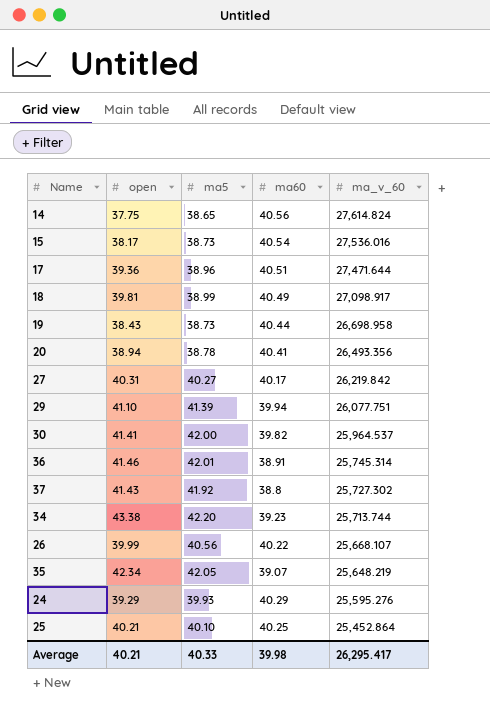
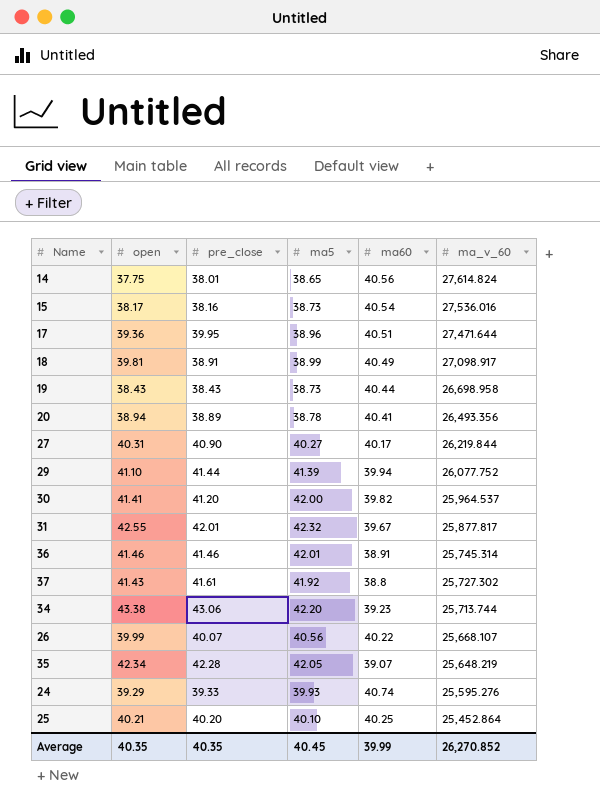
column pre_close | position: none -> 3
27 | ma_v_60: 26,219.842 -> 26,219.844
29 | ma_v_60: 26,077.751 -> 26,077.752
row 31: none -> 42.55 | 42.01 | 42.32 | 39.67 | 25,877.817
24 | ma60: 40.29 -> 40.74
Average | open: 40.21 -> 40.35
Average | ma5: 40.33 -> 40.45
Average | ma60: 39.98 -> 39.99
Average | ma_v_60: 26,295.417 -> 26,270.852

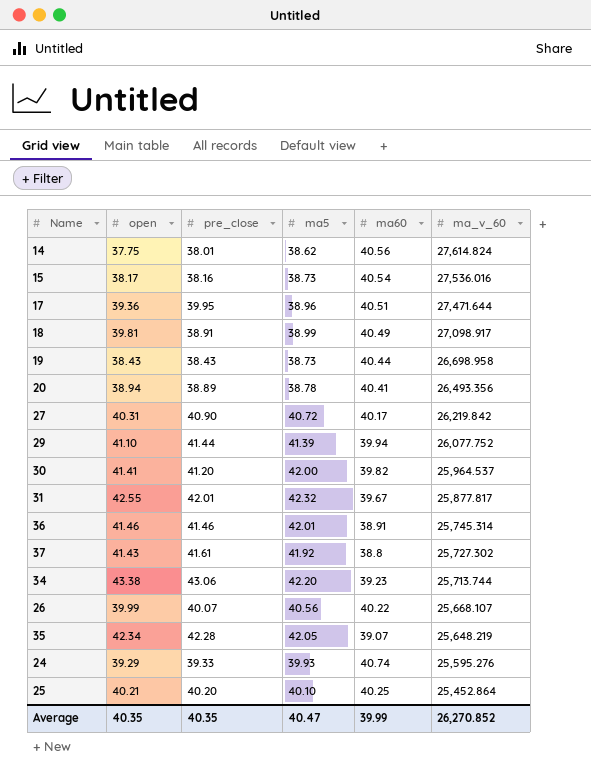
14 | ma5: 38.65 -> 38.62
27 | ma5: 40.27 -> 40.72
27 | ma_v_60: 26,219.844 -> 26,219.842
Average | ma5: 40.45 -> 40.47

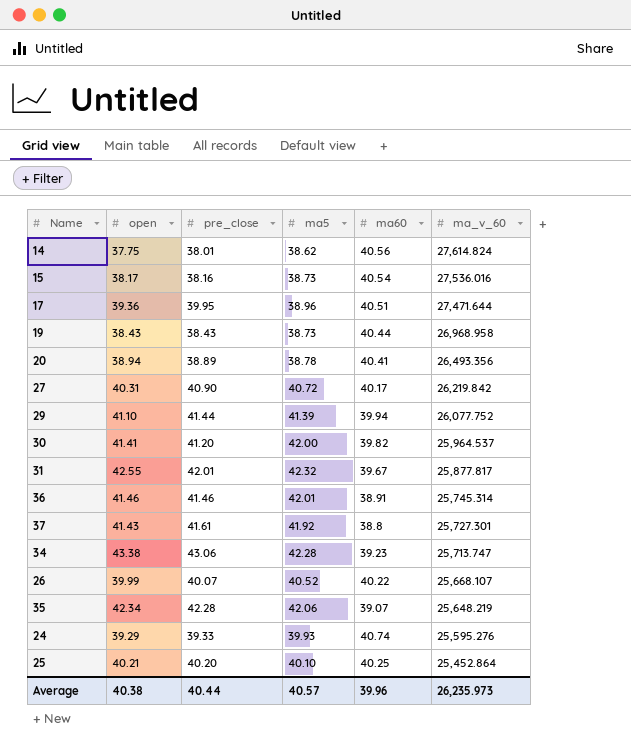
row 18: 39.81 | 38.91 | 38.99 | 40.49 | 27,098.917 -> none
19 | ma_v_60: 26,698.958 -> 26,968.958
37 | ma_v_60: 25,727.302 -> 25,727.301
34 | ma5: 42.20 -> 42.28
34 | ma_v_60: 25,713.744 -> 25,713.747
26 | ma5: 40.56 -> 40.52
35 | ma5: 42.05 -> 42.06
Average | open: 40.35 -> 40.38
Average | pre_close: 40.35 -> 40.44
Average | ma5: 40.47 -> 40.57
Average | ma60: 39.99 -> 39.96
Average | ma_v_60: 26,270.852 -> 26,235.973

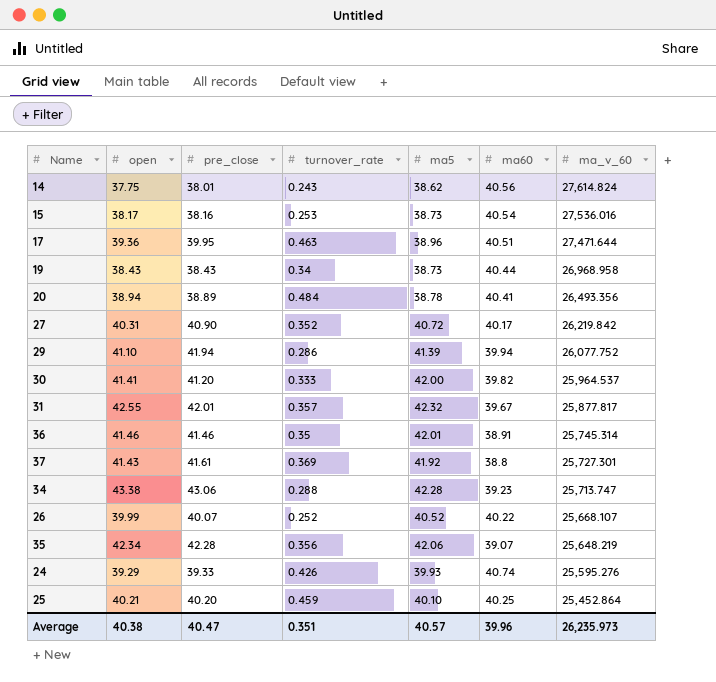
column turnover_rate | position: none -> 4
29 | pre_close: 41.44 -> 41.94
Average | pre_close: 40.44 -> 40.47

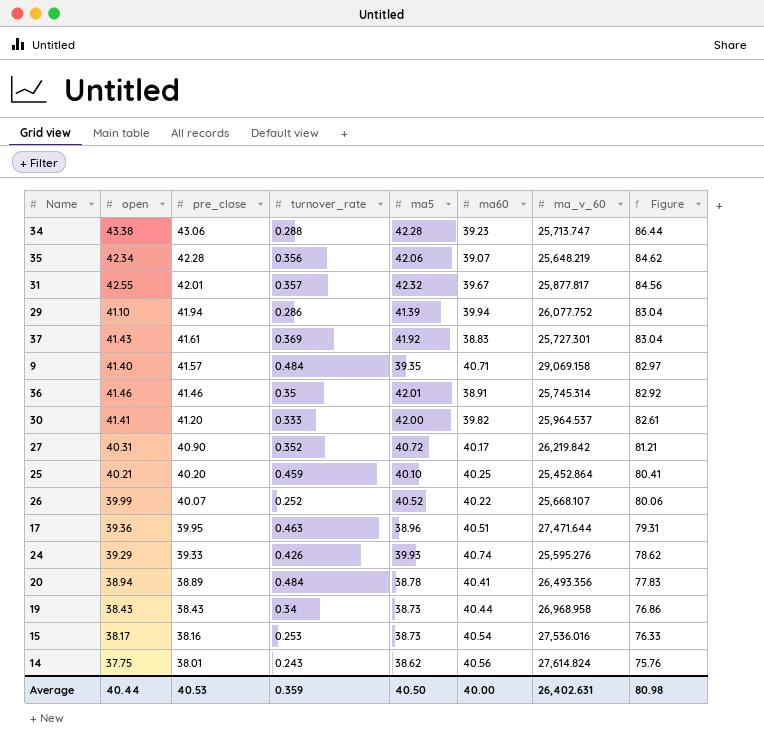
row order: ma_v_60 descending -> pre_close descending
column Figure | formula: none -> [open] + [pre_close]
37 | ma60: 38.8 -> 38.83
row 9: none -> 41.40 | 41.57 | 0.484 | 39.35 | 40.71 | 29,069.158 | 82.97
Average | open: 40.38 -> 40.44
Average | pre_close: 40.47 -> 40.53
Average | turnover_rate: 0.351 -> 0.359
Average | ma5: 40.57 -> 40.50
Average | ma60: 39.96 -> 40.00
Average | ma_v_60: 26,235.973 -> 26,402.631

